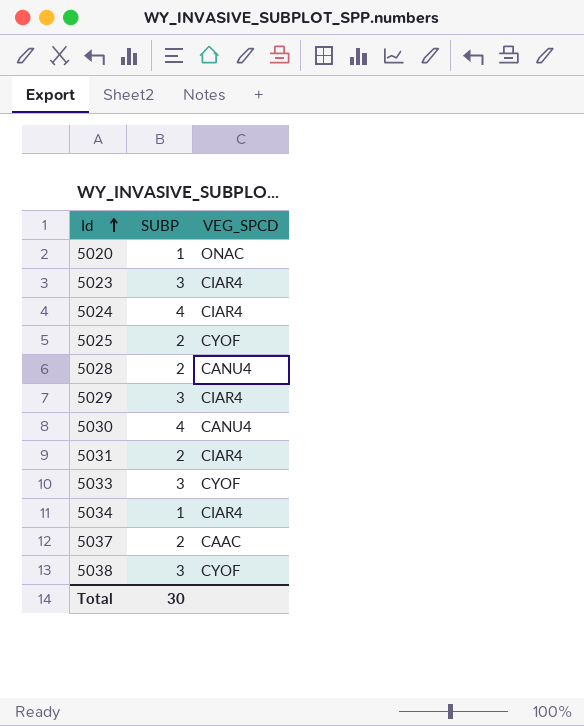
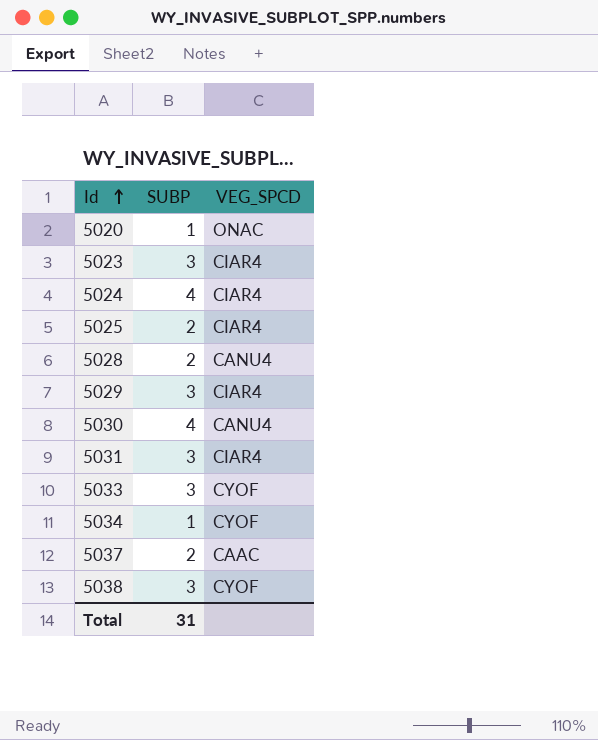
5025 | VEG_SPCD: CYOF -> CIAR4
5031 | SUBP: 2 -> 3
5034 | VEG_SPCD: CIAR4 -> CYOF
Total | SUBP: 30 -> 31

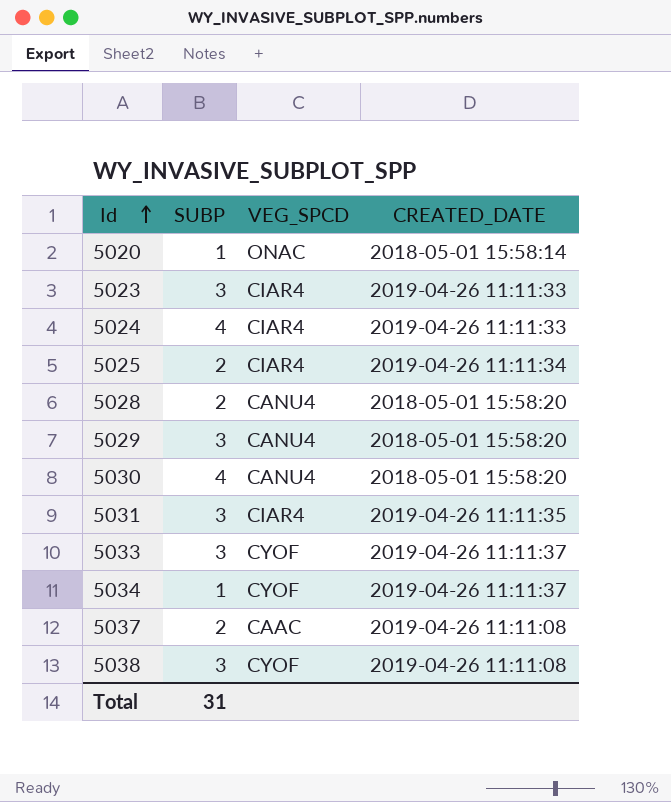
column CREATED_DATE | position: none -> 4
5029 | VEG_SPCD: CIAR4 -> CANU4

